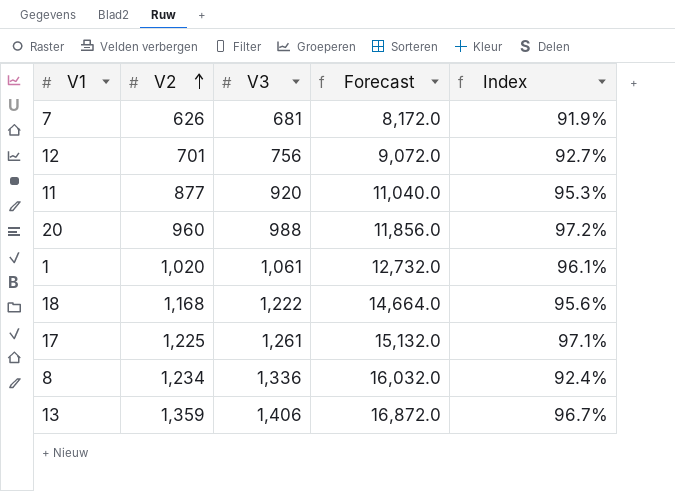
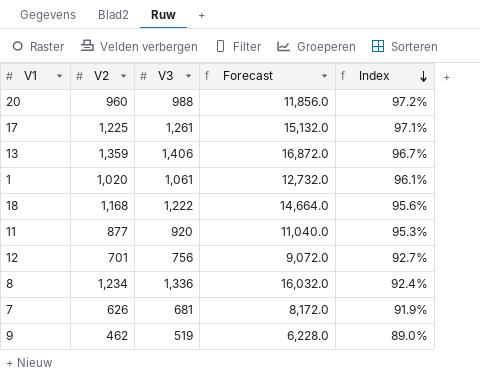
row order: V2 ascending -> Index descending
row 9: none -> 462 | 519 | 6,228.0 | 89.0%

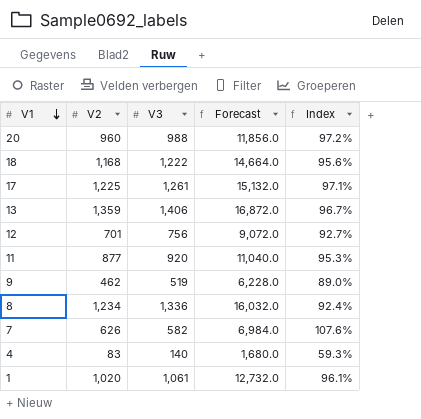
row order: Index descending -> V1 descending
7 | V3: 681 -> 582
7 | Forecast: 8,172.0 -> 6,984.0
7 | Index: 91.9% -> 107.6%
row 4: none -> 83 | 140 | 1,680.0 | 59.3%

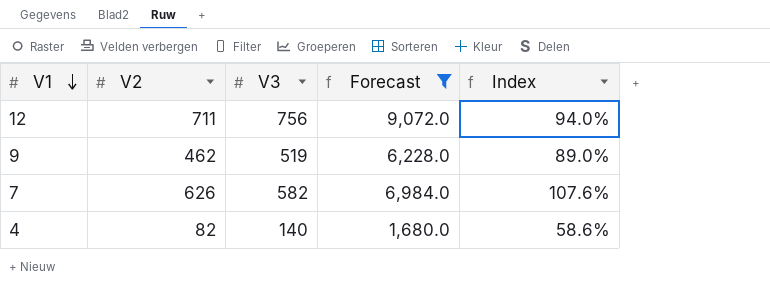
filter: none -> Forecast <= 9,072.0
12 | V2: 701 -> 711
12 | Index: 92.7% -> 94.0%
4 | V2: 83 -> 82
4 | Index: 59.3% -> 58.6%

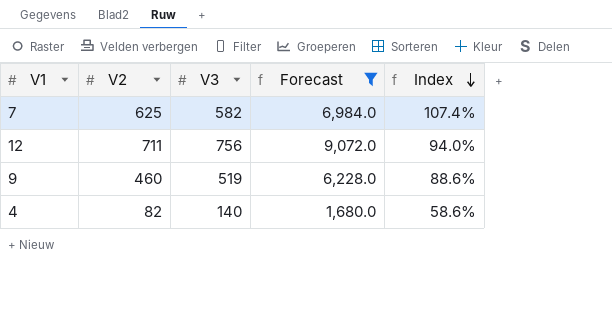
row order: V1 descending -> Index descending
7 | V2: 626 -> 625
7 | Index: 107.6% -> 107.4%
9 | V2: 462 -> 460
9 | Index: 89.0% -> 88.6%

